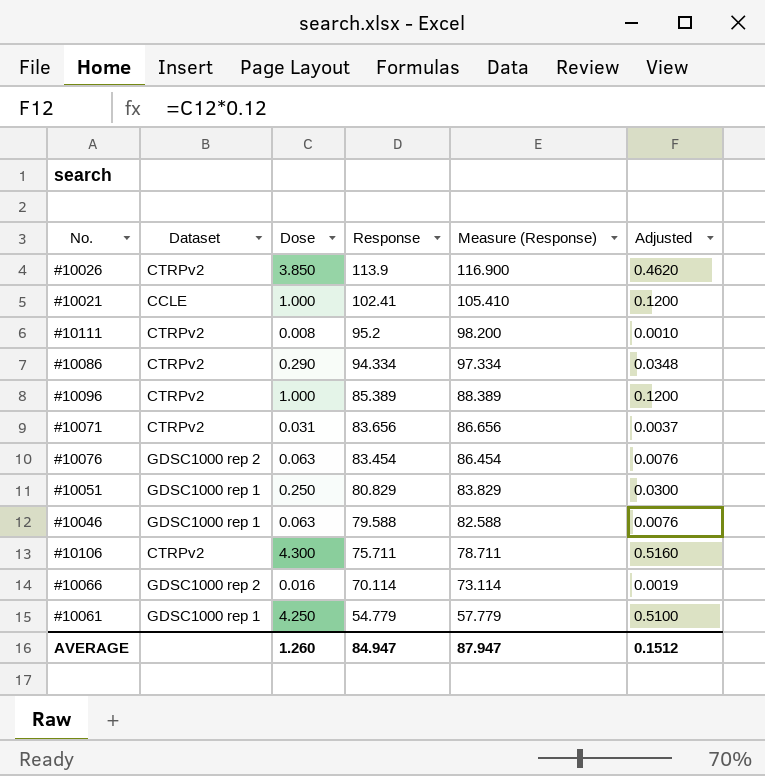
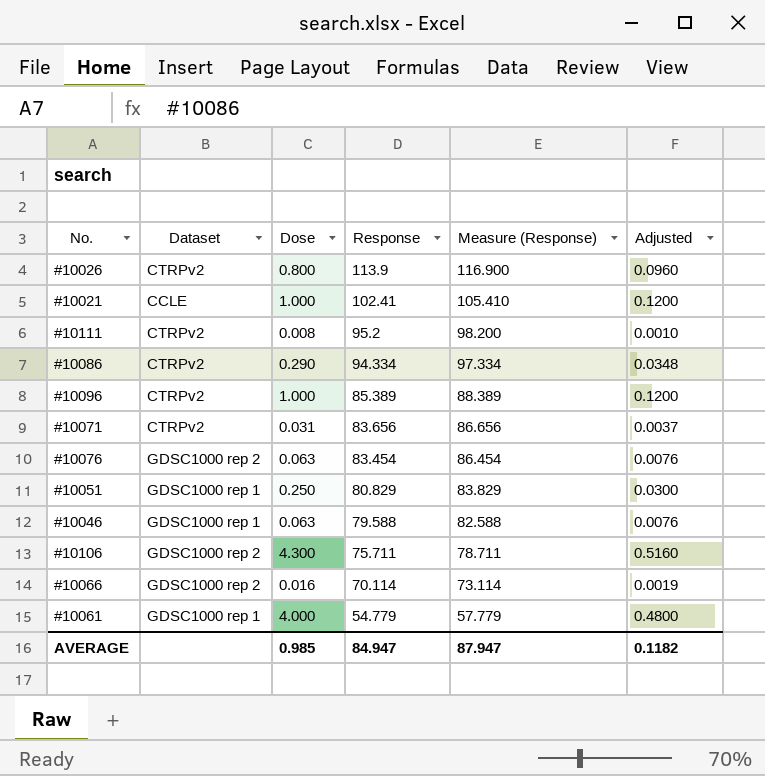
#10026 | Dose: 3.850 -> 0.800
#10026 | Adjusted: 0.4620 -> 0.0960
#10106 | Dataset: CTRPv2 -> GDSC1000 rep 2
#10061 | Dose: 4.250 -> 4.000
#10061 | Adjusted: 0.5100 -> 0.4800
AVERAGE | Dose: 1.260 -> 0.985
AVERAGE | Adjusted: 0.1512 -> 0.1182

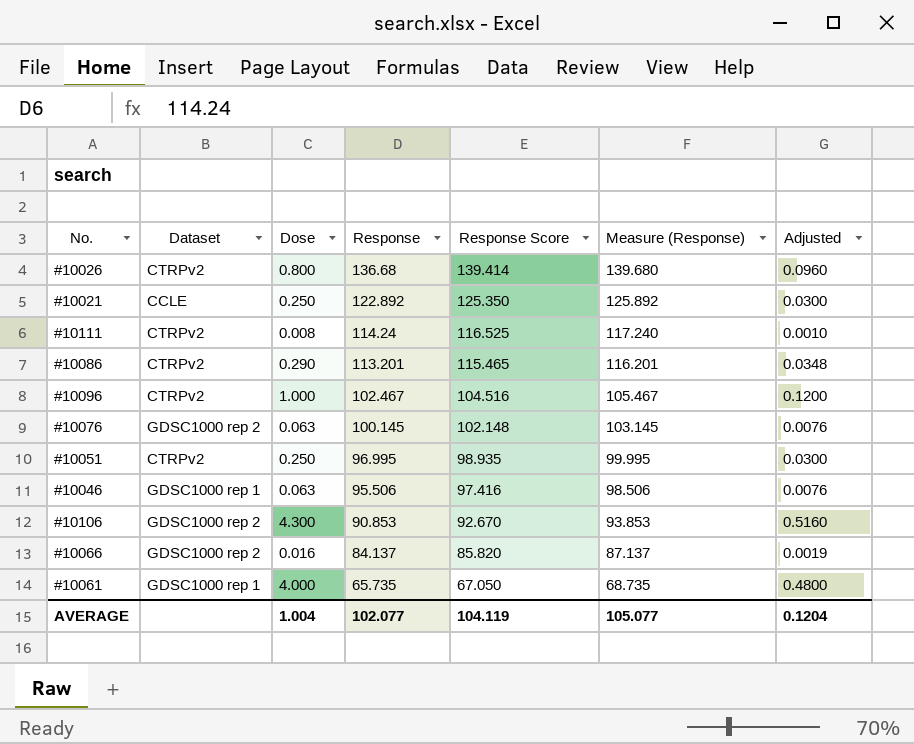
column Response Score | formula: none -> [Response] * 1.02
row #10071: CTRPv2 | 0.031 | 83.656 | 86.656 | 0.0037 -> none
#10026 | Response: 113.9 -> 136.68
#10026 | Measure (Response): 116.900 -> 139.680
#10021 | Dose: 1.000 -> 0.250
#10021 | Response: 102.41 -> 122.892
#10021 | Measure (Response): 105.410 -> 125.892
#10021 | Adjusted: 0.1200 -> 0.0300
#10111 | Response: 95.2 -> 114.24
#10111 | Measure (Response): 98.200 -> 117.240
#10086 | Response: 94.334 -> 113.201
#10086 | Measure (Response): 97.334 -> 116.201
#10096 | Response: 85.389 -> 102.467
#10096 | Measure (Response): 88.389 -> 105.467
#10076 | Response: 83.454 -> 100.145
#10076 | Measure (Response): 86.454 -> 103.145
#10051 | Dataset: GDSC1000 rep 1 -> CTRPv2
#10051 | Response: 80.829 -> 96.995
#10051 | Measure (Response): 83.829 -> 99.995
#10046 | Response: 79.588 -> 95.506
#10046 | Measure (Response): 82.588 -> 98.506
#10106 | Response: 75.711 -> 90.853
#10106 | Measure (Response): 78.711 -> 93.853
#10066 | Response: 70.114 -> 84.137
#10066 | Measure (Response): 73.114 -> 87.137
#10061 | Response: 54.779 -> 65.735
#10061 | Measure (Response): 57.779 -> 68.735
AVERAGE | Dose: 0.985 -> 1.004
AVERAGE | Response: 84.947 -> 102.077
AVERAGE | Measure (Response): 87.947 -> 105.077
AVERAGE | Adjusted: 0.1182 -> 0.1204

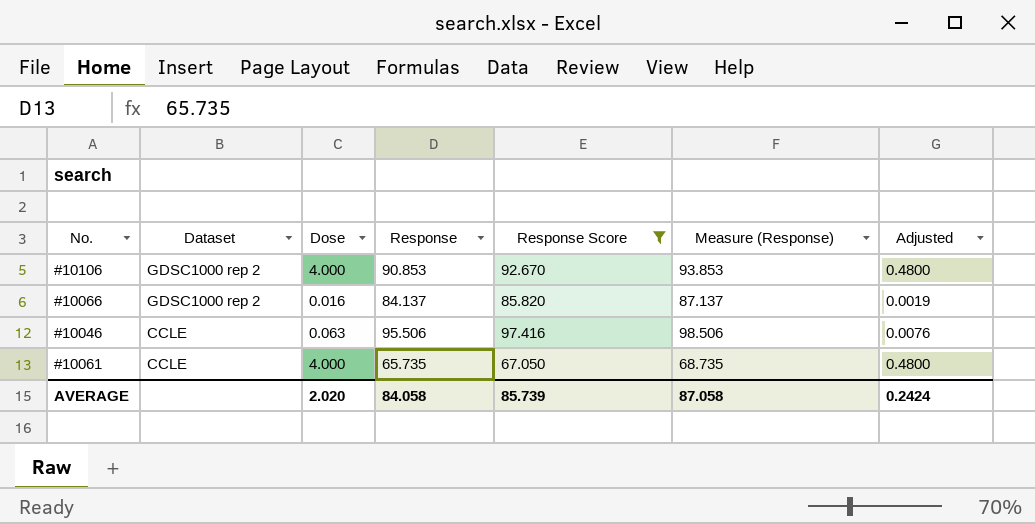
filter: none -> Response Score <= 97.416
row order: Response descending -> Dataset descending
#10106 | Dose: 4.300 -> 4.000
#10106 | Adjusted: 0.5160 -> 0.4800
#10046 | Dataset: GDSC1000 rep 1 -> CCLE
#10061 | Dataset: GDSC1000 rep 1 -> CCLE
AVERAGE | Dose: 1.004 -> 2.020
AVERAGE | Response: 102.077 -> 84.058
AVERAGE | Response Score: 104.119 -> 85.739
AVERAGE | Measure (Response): 105.077 -> 87.058
AVERAGE | Adjusted: 0.1204 -> 0.2424

